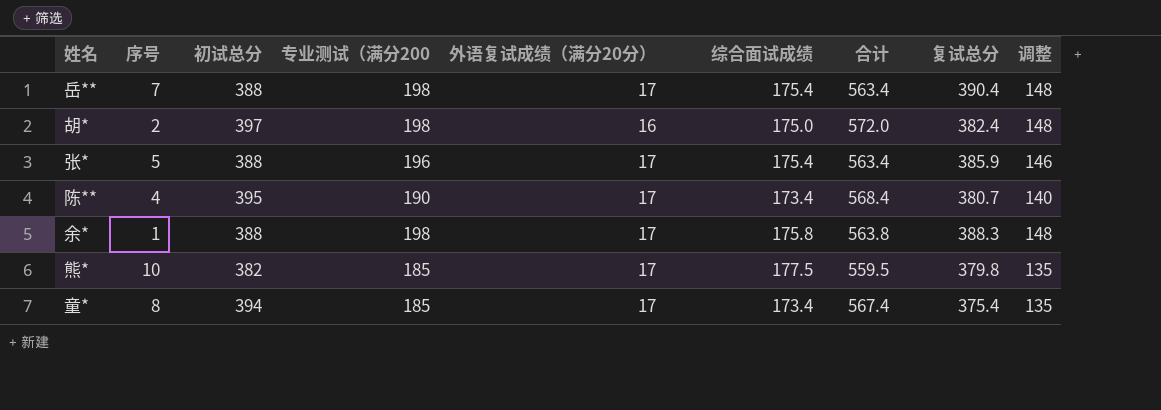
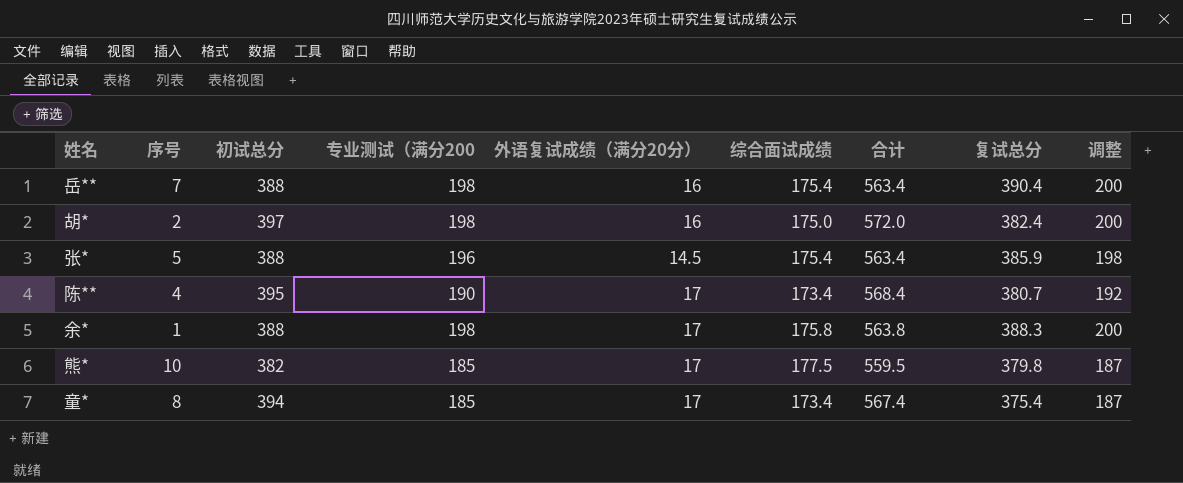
column 调整 | formula: [专业测试（满分200] - 50 -> [专业测试（满分200] + 2
岳** | 外语复试成绩（满分20分）: 17 -> 16
张* | 外语复试成绩（满分20分）: 17 -> 14.5

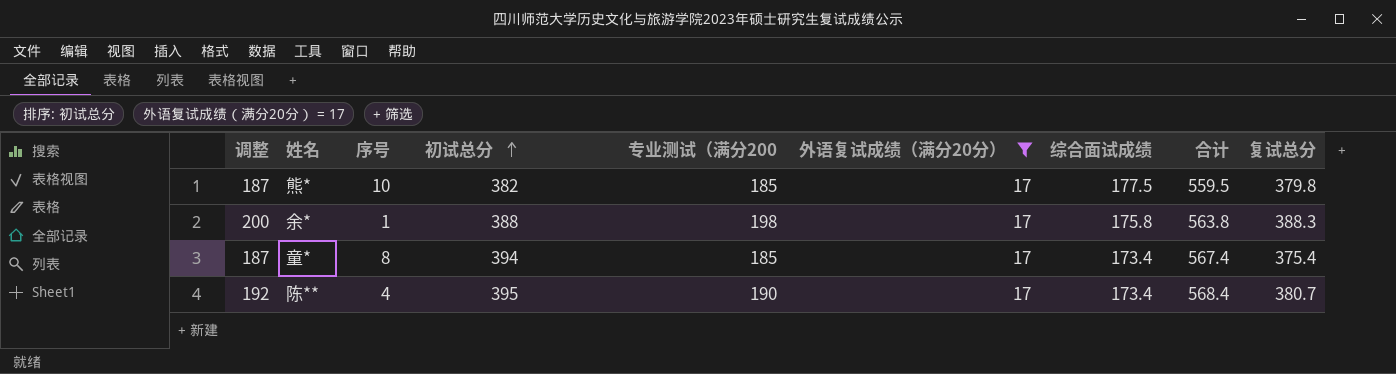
filter: none -> 外语复试成绩（满分20分） = 17
row order: none -> 初试总分 ascending
column 调整 | position: 9 -> 1

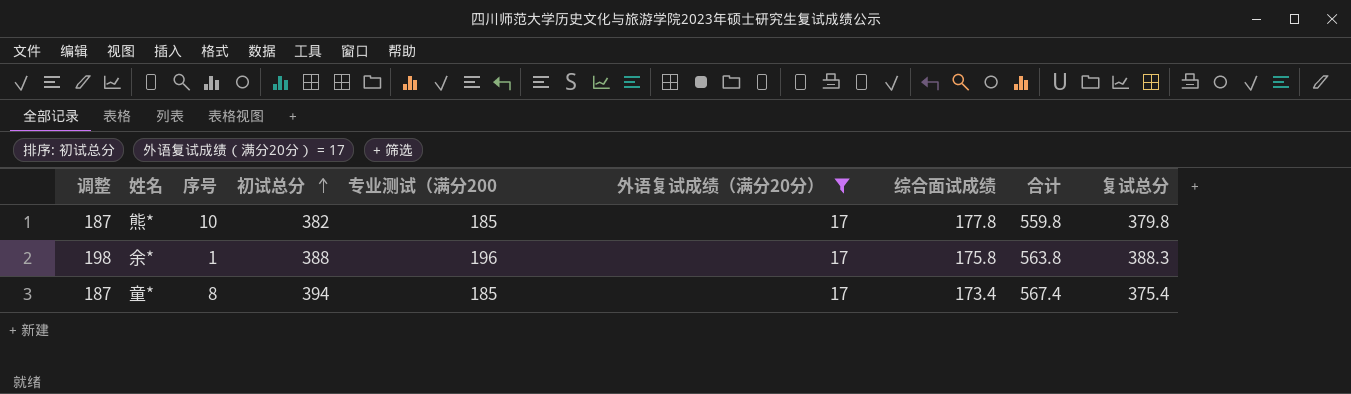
row 陈**: 192 | 4 | 395 | 190 | 17 | 173.4 | 568.4 | 380.7 -> none
熊* | 综合面试成绩: 177.5 -> 177.8
熊* | 合计: 559.5 -> 559.8
余* | 调整: 200 -> 198
余* | 专业测试（满分200: 198 -> 196

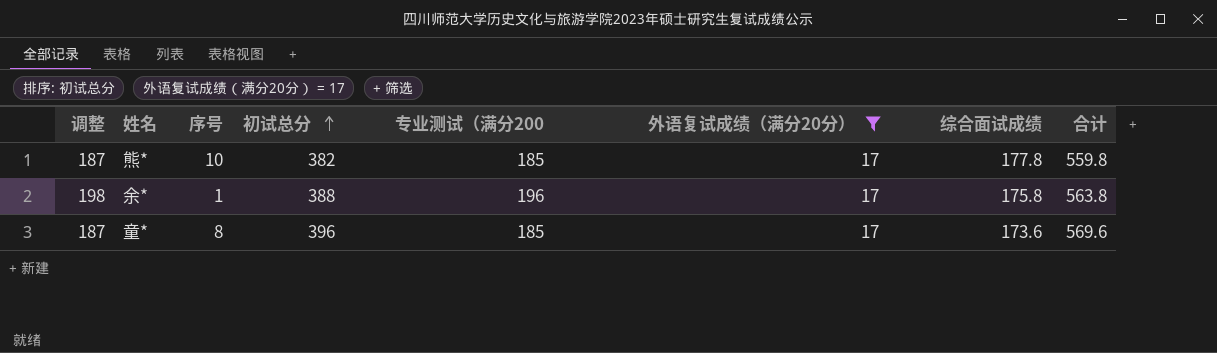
column 复试总分 | position: 9 -> none
童* | 初试总分: 394 -> 396
童* | 综合面试成绩: 173.4 -> 173.6
童* | 合计: 567.4 -> 569.6

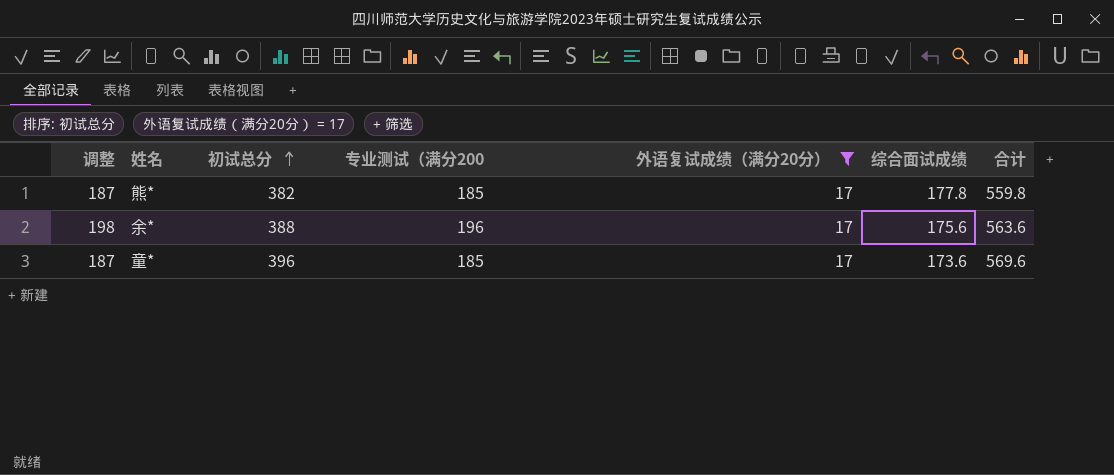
column 序号 | position: 3 -> none
余* | 综合面试成绩: 175.8 -> 175.6
余* | 合计: 563.8 -> 563.6

